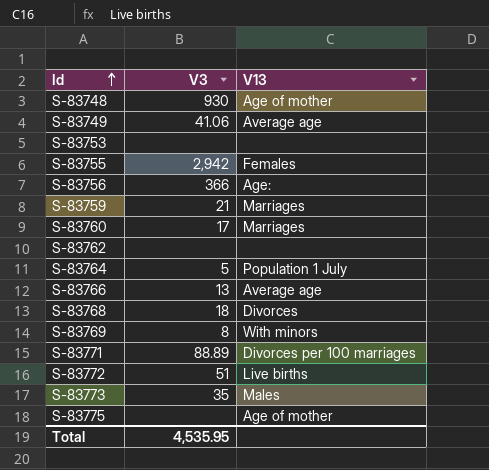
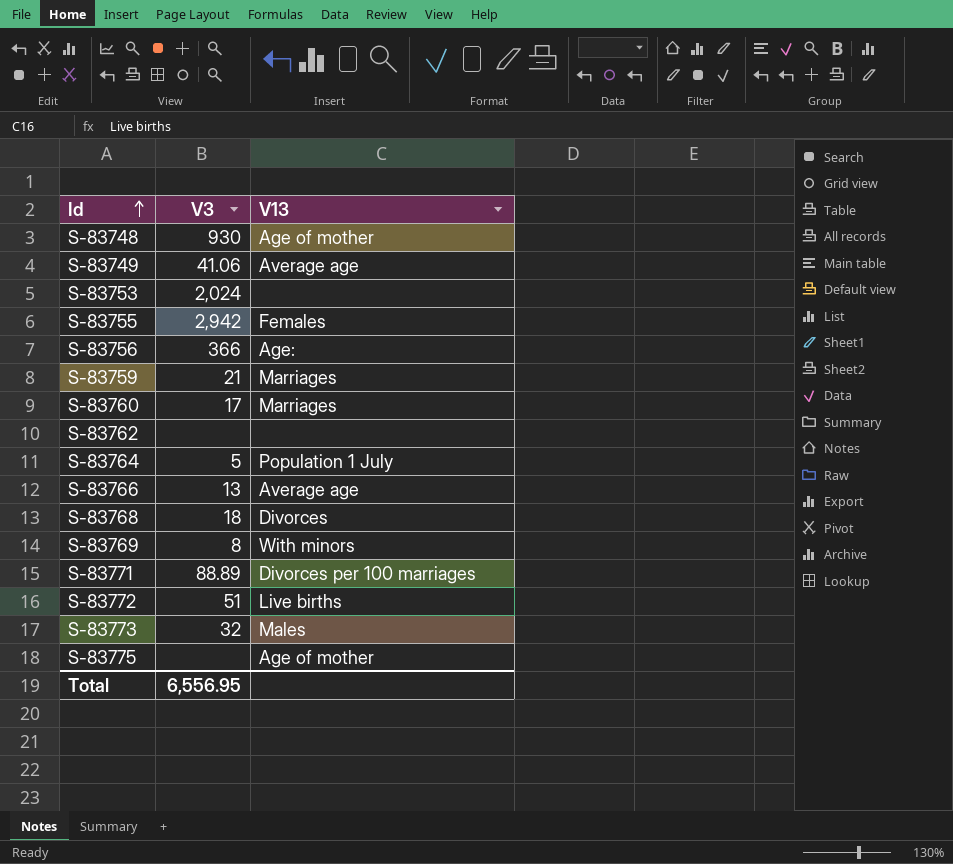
S-83753 | V3: none -> 2,024
S-83773 | V3: 35 -> 32
Total | V3: 4,535.95 -> 6,556.95

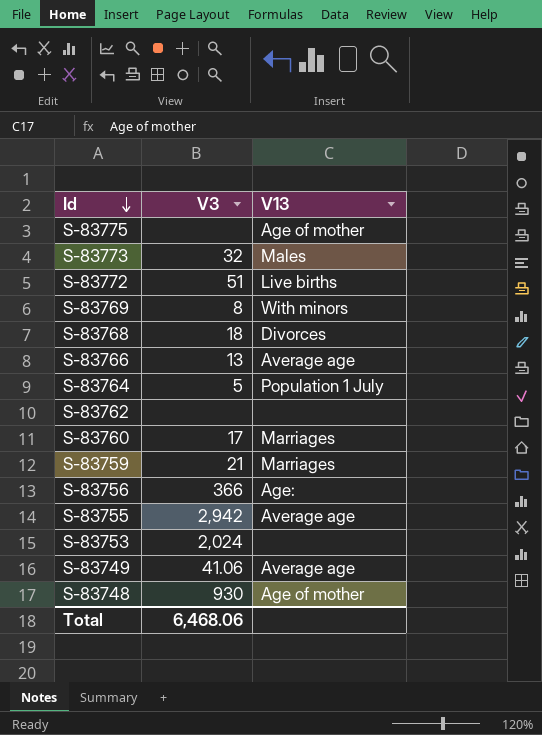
row order: Id ascending -> Id descending
row S-83771: 88.89 | Divorces per 100 marriages -> none
S-83755 | V13: Females -> Average age
Total | V3: 6,556.95 -> 6,468.06

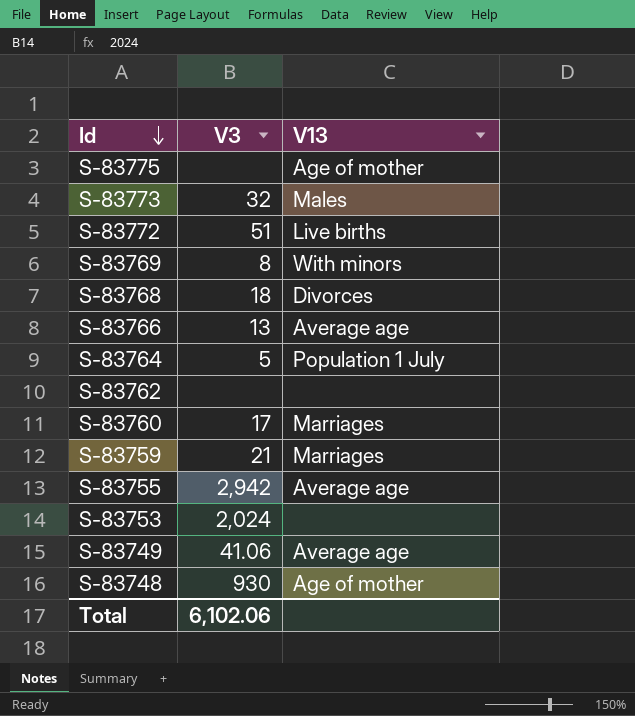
row S-83756: 366 | Age: -> none
Total | V3: 6,468.06 -> 6,102.06

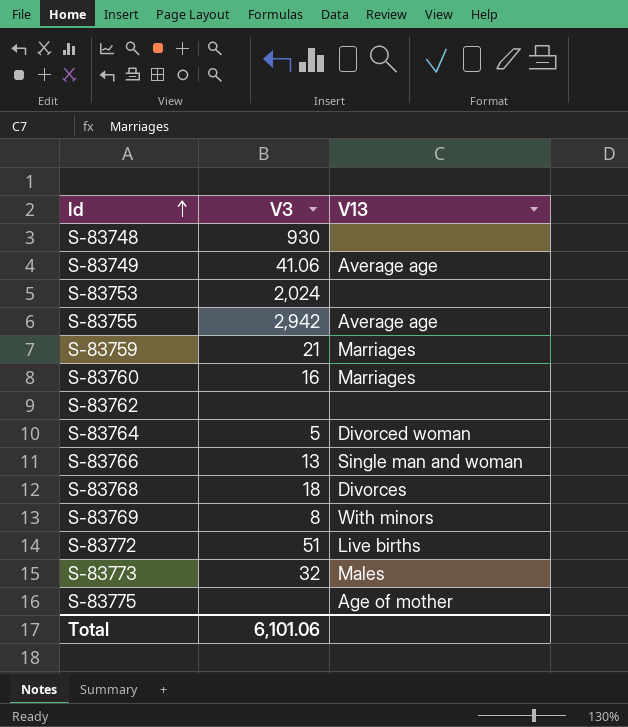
row order: Id descending -> Id ascending
S-83748 | V13: Age of mother -> none
S-83760 | V3: 17 -> 16
S-83764 | V13: Population 1 July -> Divorced woman
S-83766 | V13: Average age -> Single man and woman
Total | V3: 6,102.06 -> 6,101.06

